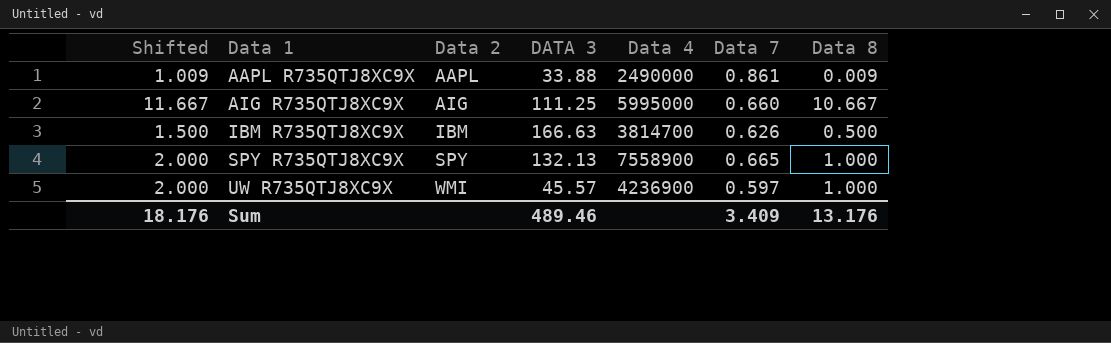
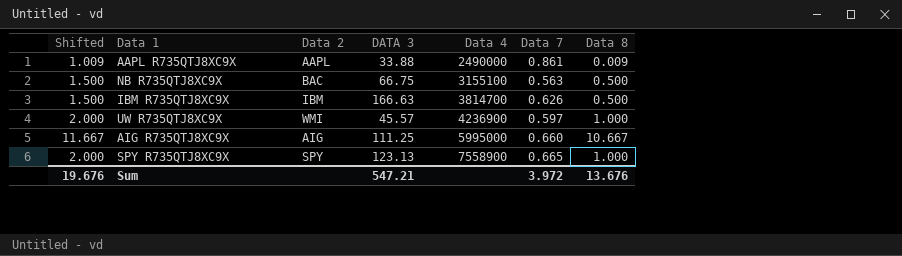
row order: Data 1 ascending -> Data 4 ascending
row NB R735QTJ8XC9X: none -> 1.500 | BAC | 66.75 | 3155100 | 0.563 | 0.500
SPY R735QTJ8XC9X | DATA 3: 132.13 -> 123.13
Sum | Shifted: 18.176 -> 19.676
Sum | DATA 3: 489.46 -> 547.21
Sum | Data 7: 3.409 -> 3.972
Sum | Data 8: 13.176 -> 13.676

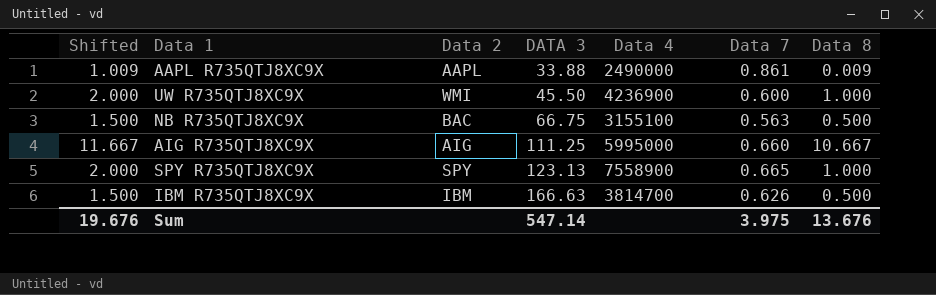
row order: Data 4 ascending -> DATA 3 ascending
UW R735QTJ8XC9X | DATA 3: 45.57 -> 45.50
UW R735QTJ8XC9X | Data 7: 0.597 -> 0.600
Sum | DATA 3: 547.21 -> 547.14
Sum | Data 7: 3.972 -> 3.975

